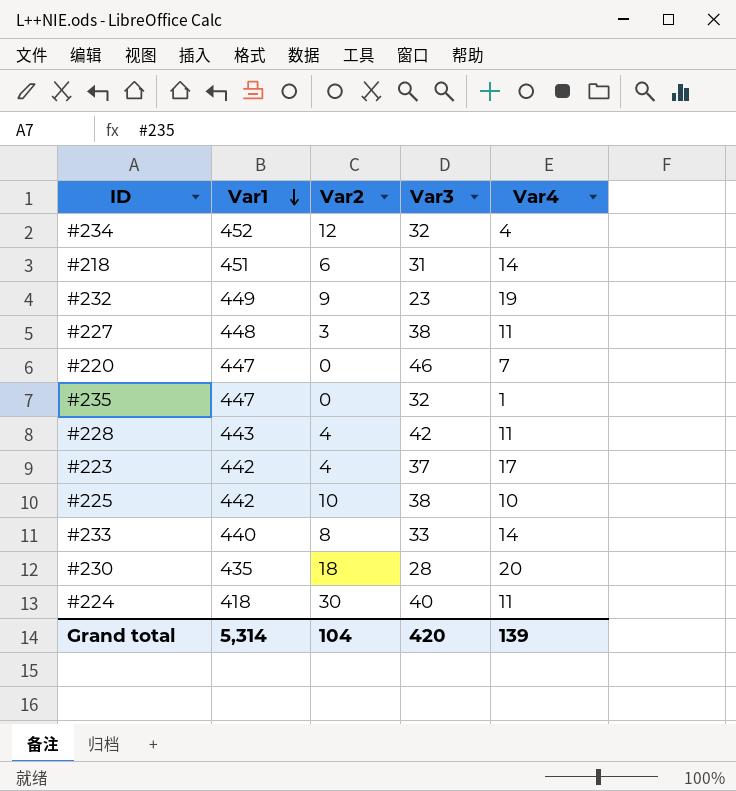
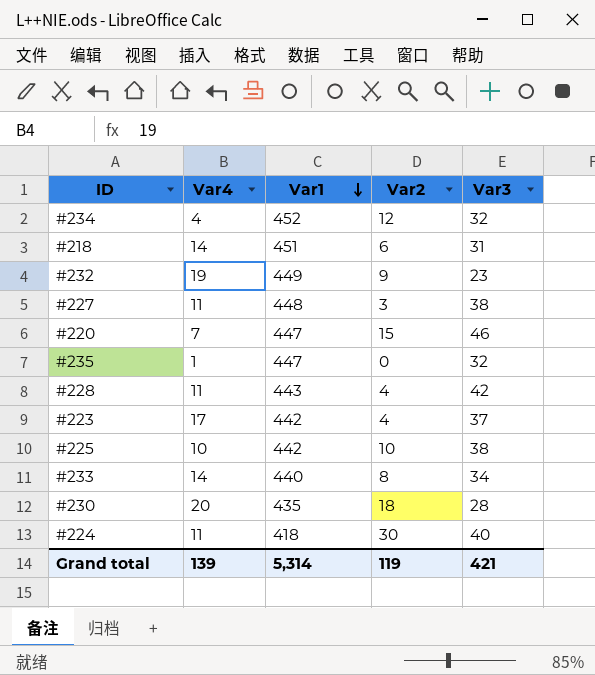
column Var4 | position: 5 -> 2
#220 | Var2: 0 -> 15
#233 | Var3: 33 -> 34
Grand total | Var2: 104 -> 119
Grand total | Var3: 420 -> 421

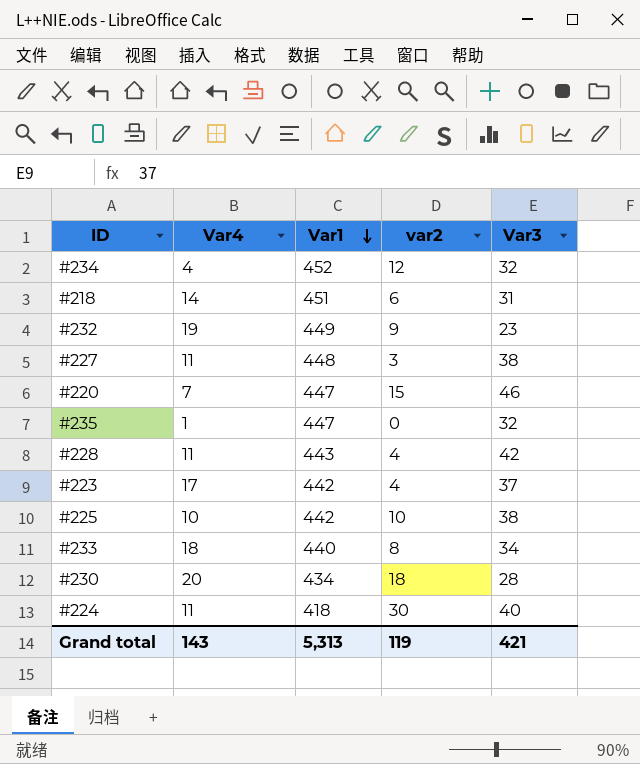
column name: Var2 -> var2
#233 | Var4: 14 -> 18
#230 | Var1: 435 -> 434
Grand total | Var4: 139 -> 143
Grand total | Var1: 5,314 -> 5,313

